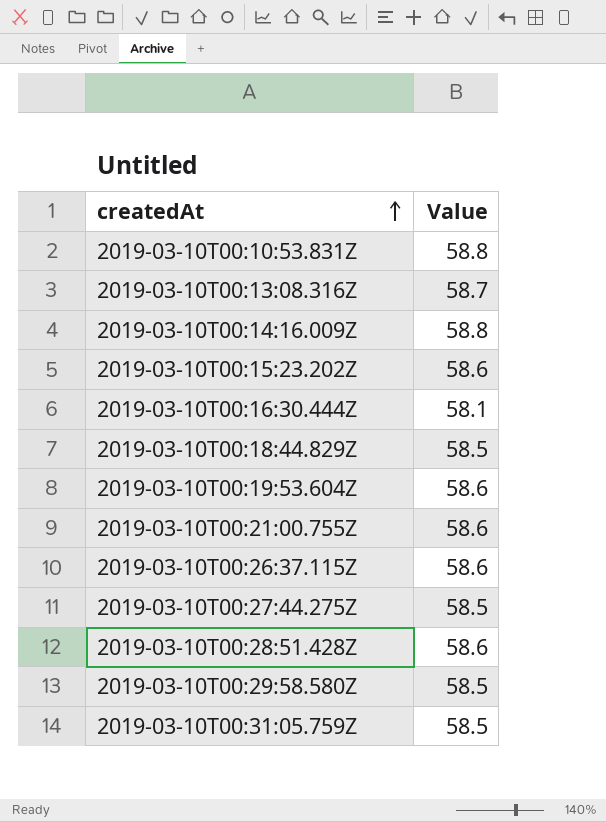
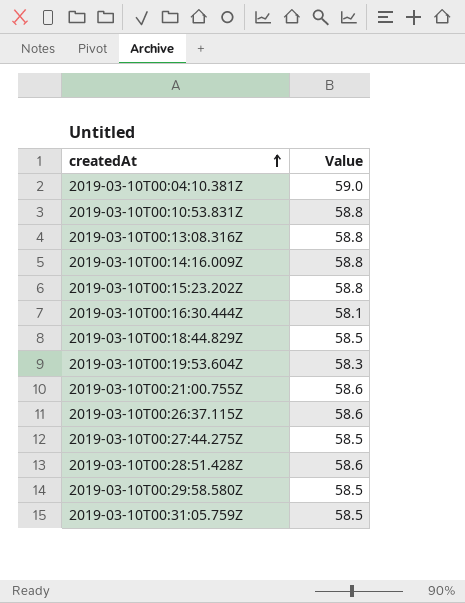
row 2019-03-10T00:04:10.381Z: none -> 59.0
2019-03-10T00:13:08.316Z | Value: 58.7 -> 58.8
2019-03-10T00:15:23.202Z | Value: 58.6 -> 58.8
2019-03-10T00:19:53.604Z | Value: 58.6 -> 58.3

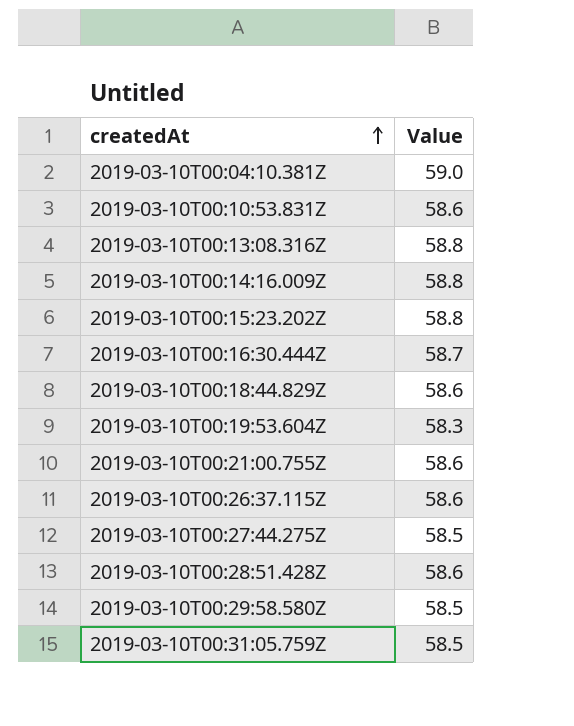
2019-03-10T00:10:53.831Z | Value: 58.8 -> 58.6
2019-03-10T00:16:30.444Z | Value: 58.1 -> 58.7
2019-03-10T00:18:44.829Z | Value: 58.5 -> 58.6

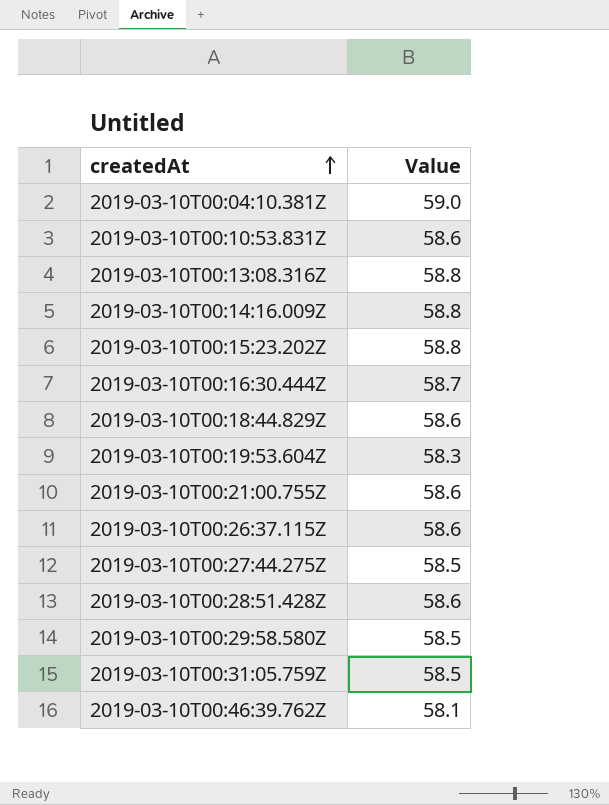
row 2019-03-10T00:46:39.762Z: none -> 58.1

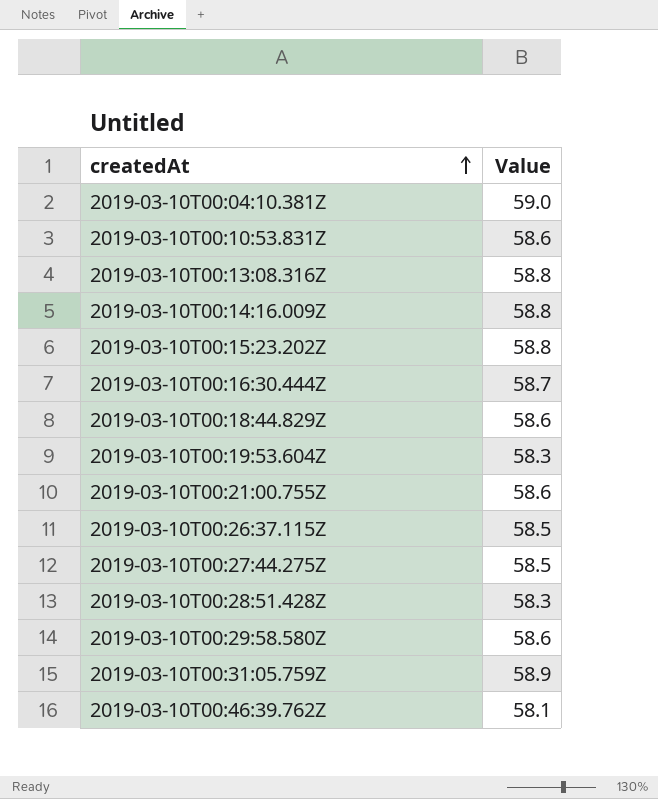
2019-03-10T00:26:37.115Z | Value: 58.6 -> 58.5
2019-03-10T00:28:51.428Z | Value: 58.6 -> 58.3
2019-03-10T00:29:58.580Z | Value: 58.5 -> 58.6
2019-03-10T00:31:05.759Z | Value: 58.5 -> 58.9

